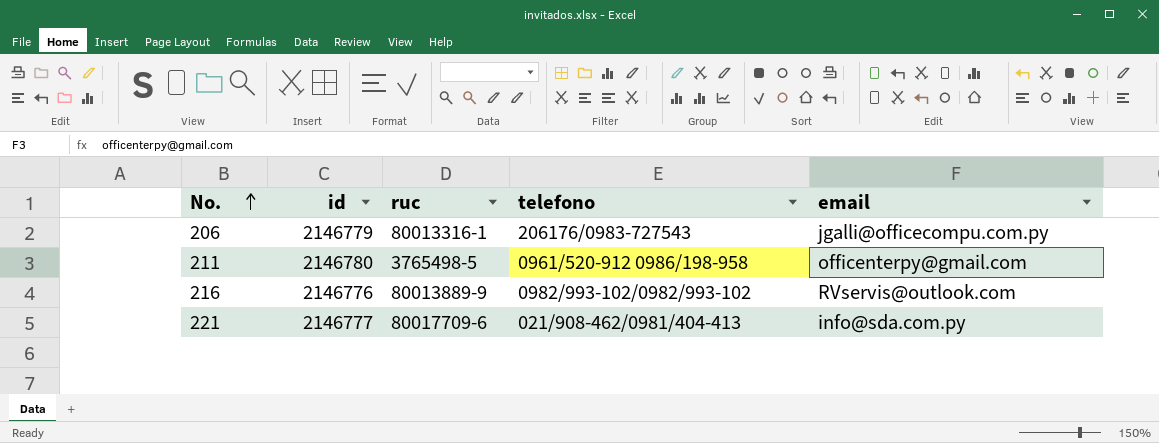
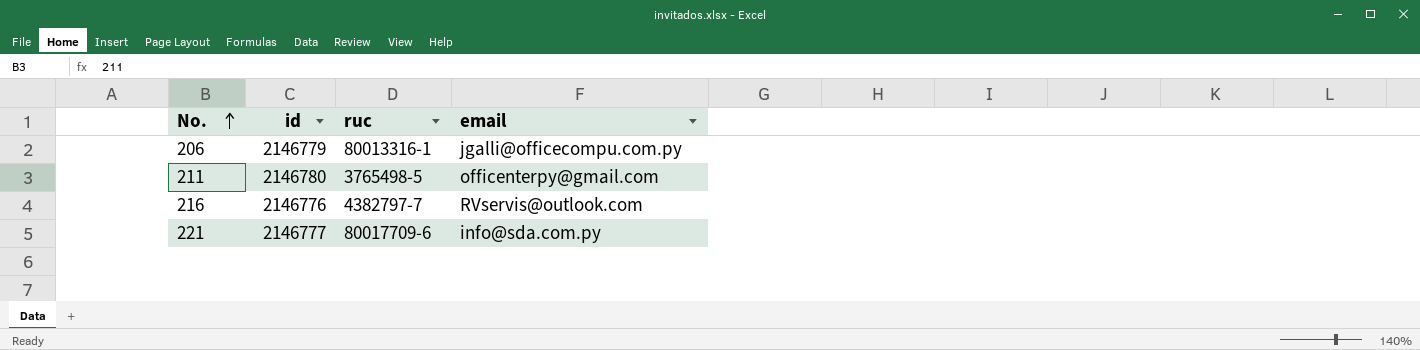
column telefono | position: 4 -> none
216 | ruc: 80013889-9 -> 4382797-7

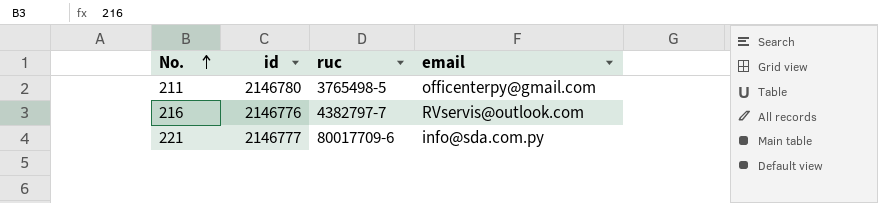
row 206: 2146779 | 80013316-1 | jgalli@officecompu.com.py -> none

